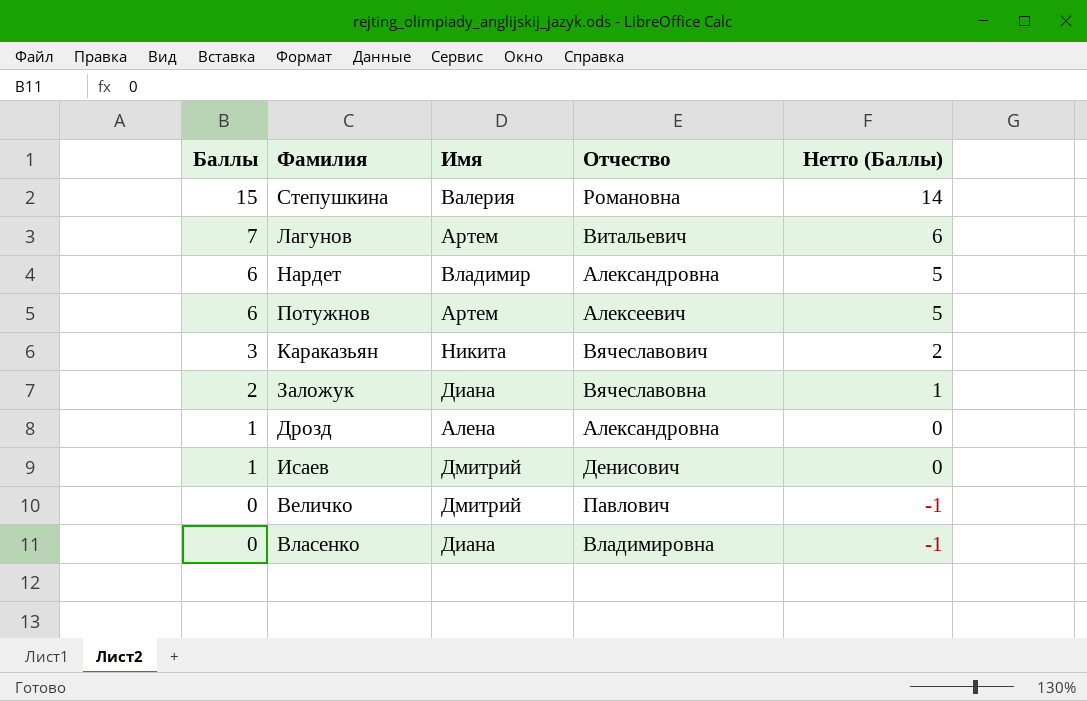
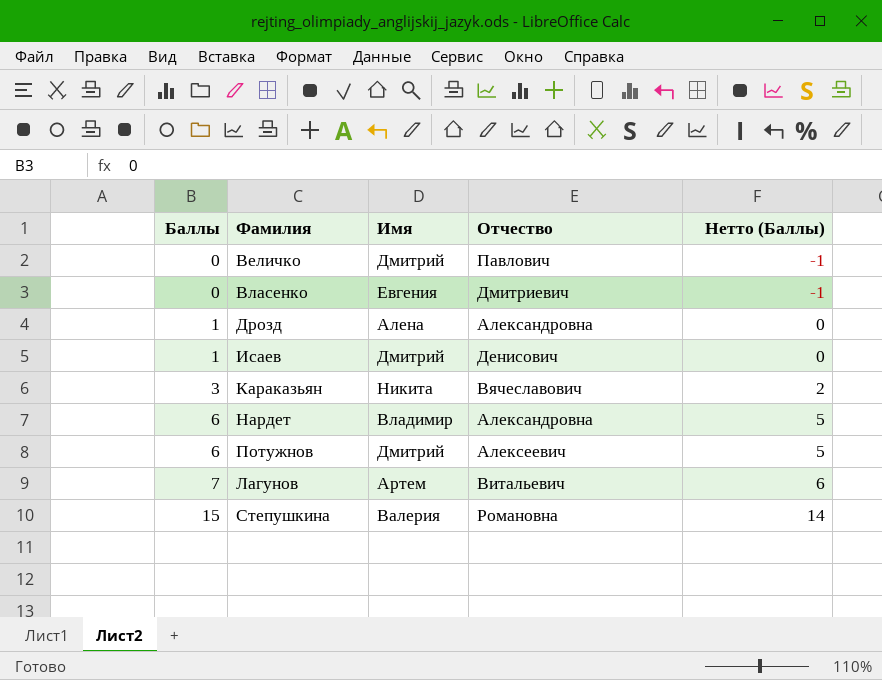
row order: Баллы descending -> Баллы ascending
row Заложук: 2 | Диана | Вячеславовна | 1 -> none
Власенко | Имя: Диана -> Евгения
Власенко | Отчество: Владимировна -> Дмитриевич
Потужнов | Имя: Артем -> Дмитрий

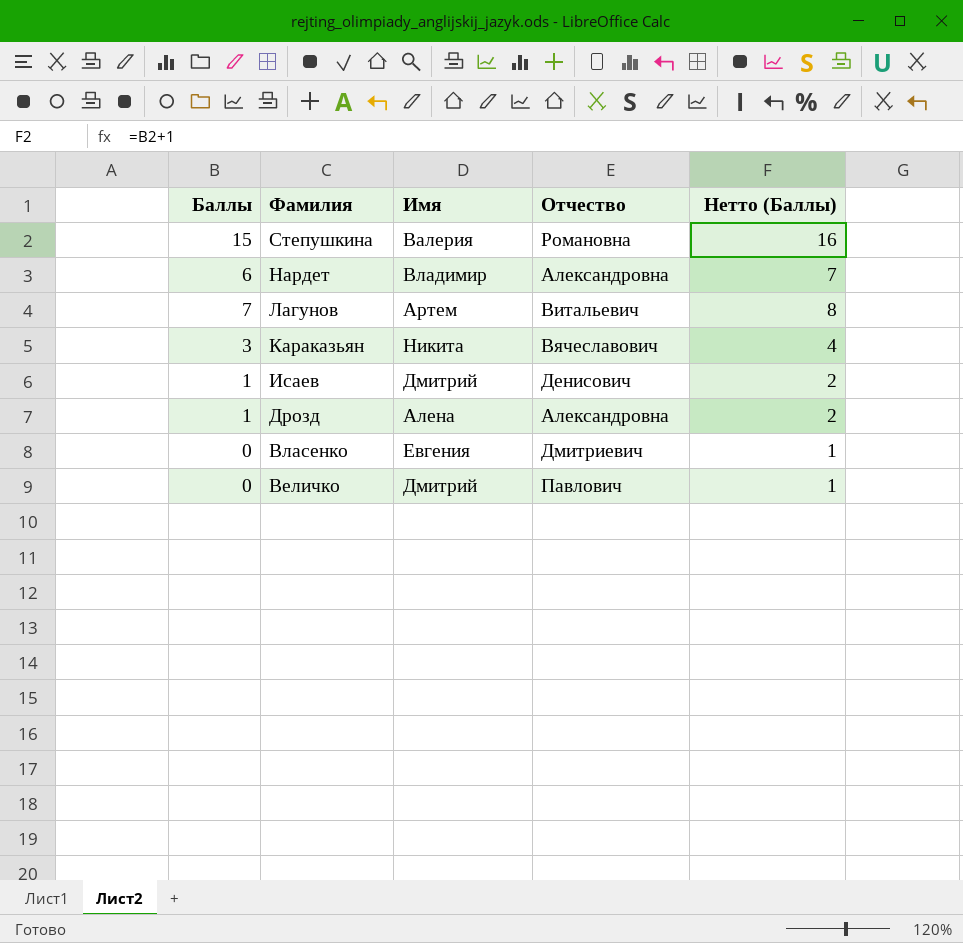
row order: Баллы ascending -> Фамилия descending
column Нетто (Баллы) | formula: [Баллы] - 1 -> [Баллы] + 1
row Потужнов: 6 | Дмитрий | Алексеевич | 5 -> none

